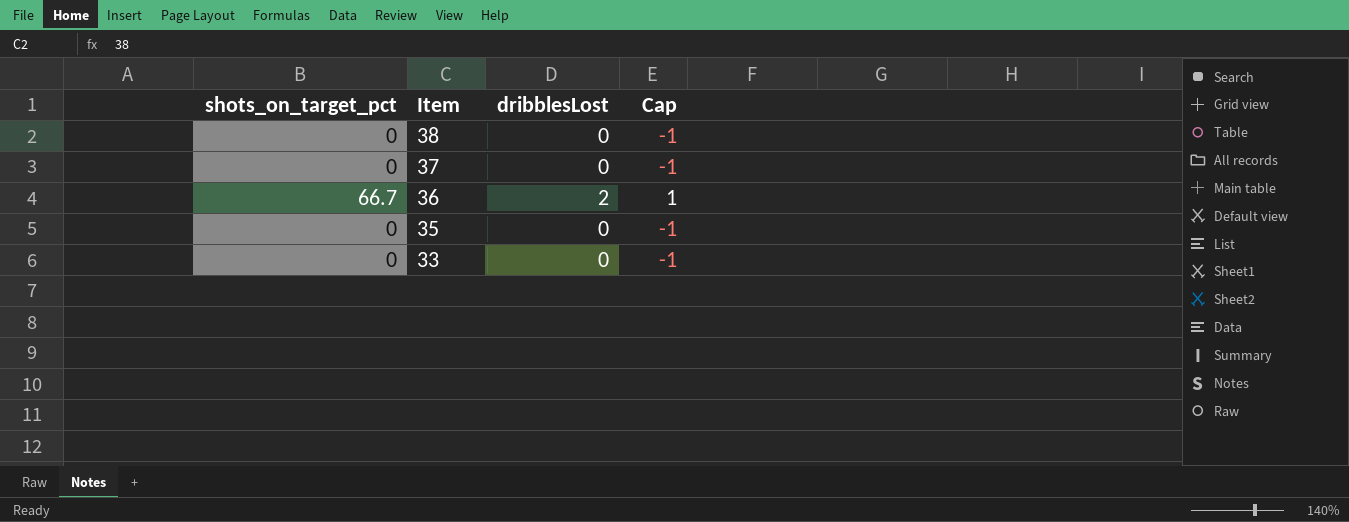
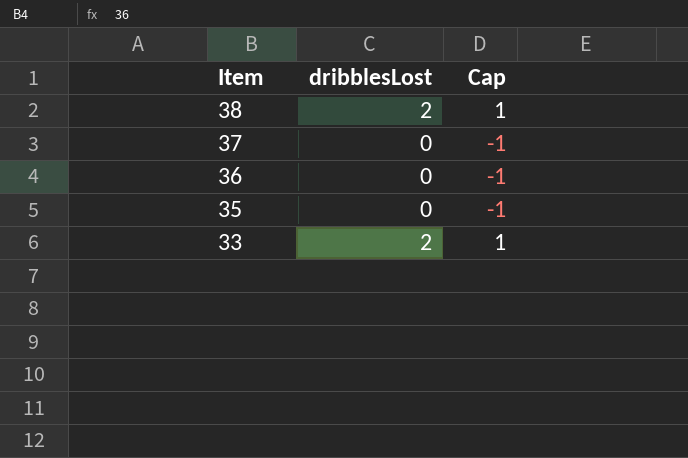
column shots_on_target_pct | position: 1 -> none
38 | dribblesLost: 0 -> 2
38 | Cap: -1 -> 1
36 | dribblesLost: 2 -> 0
36 | Cap: 1 -> -1
33 | dribblesLost: 0 -> 2
33 | Cap: -1 -> 1

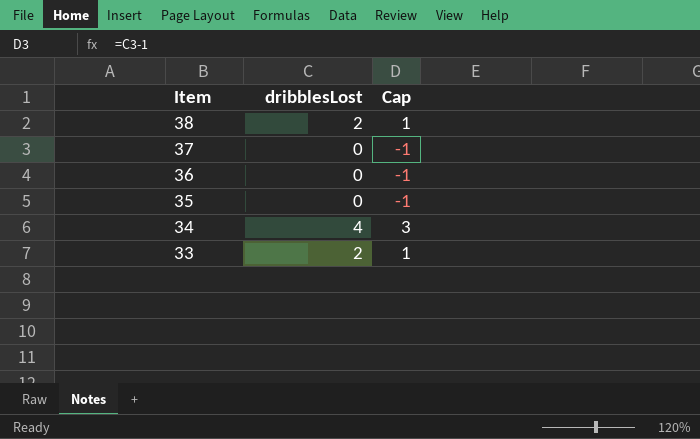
row 34: none -> 4 | 3

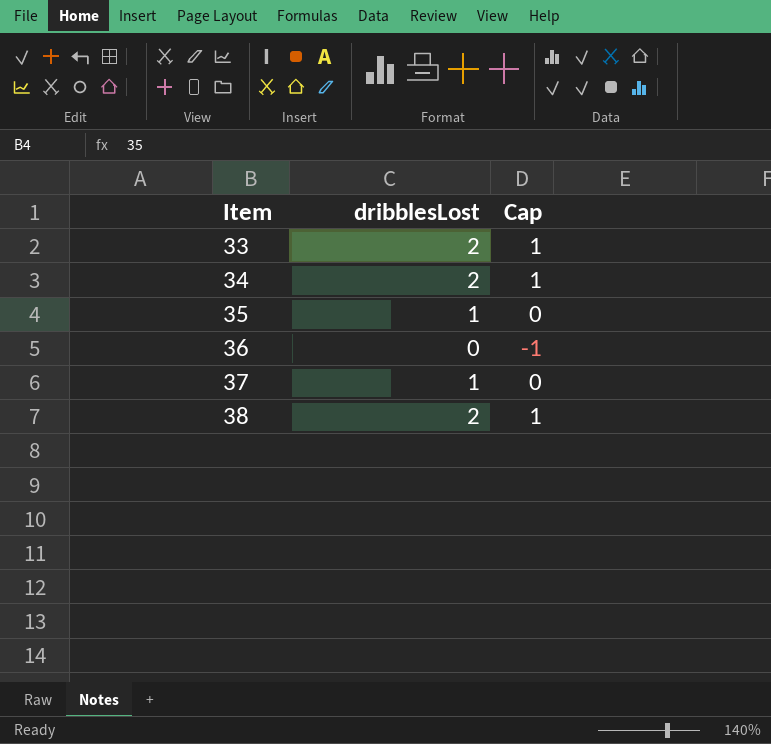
row order: Item descending -> Item ascending
34 | dribblesLost: 4 -> 2
34 | Cap: 3 -> 1
35 | dribblesLost: 0 -> 1
35 | Cap: -1 -> 0
37 | dribblesLost: 0 -> 1
37 | Cap: -1 -> 0

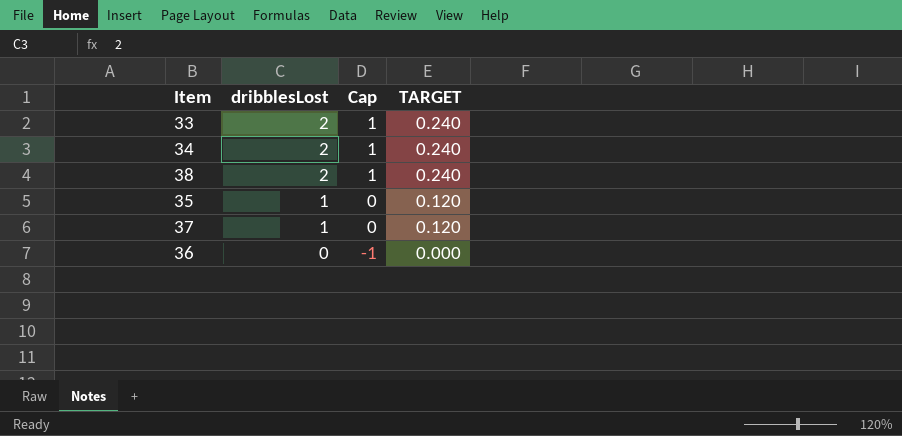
row order: Item ascending -> dribblesLost descending
column TARGET | formula: none -> [dribblesLost] * 0.12

